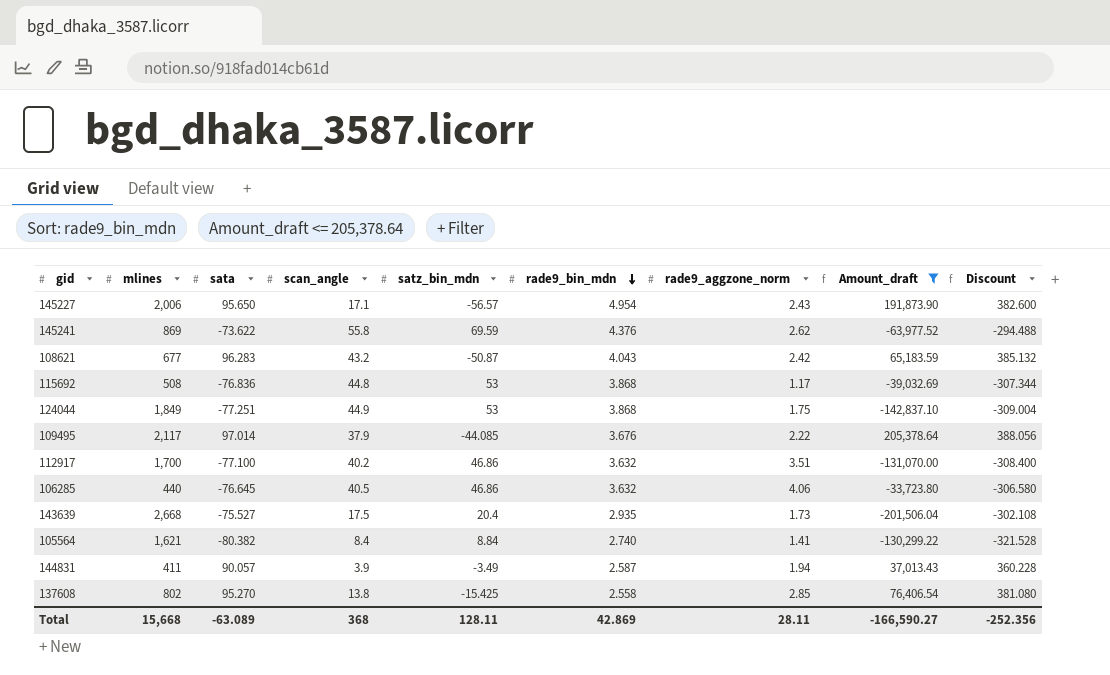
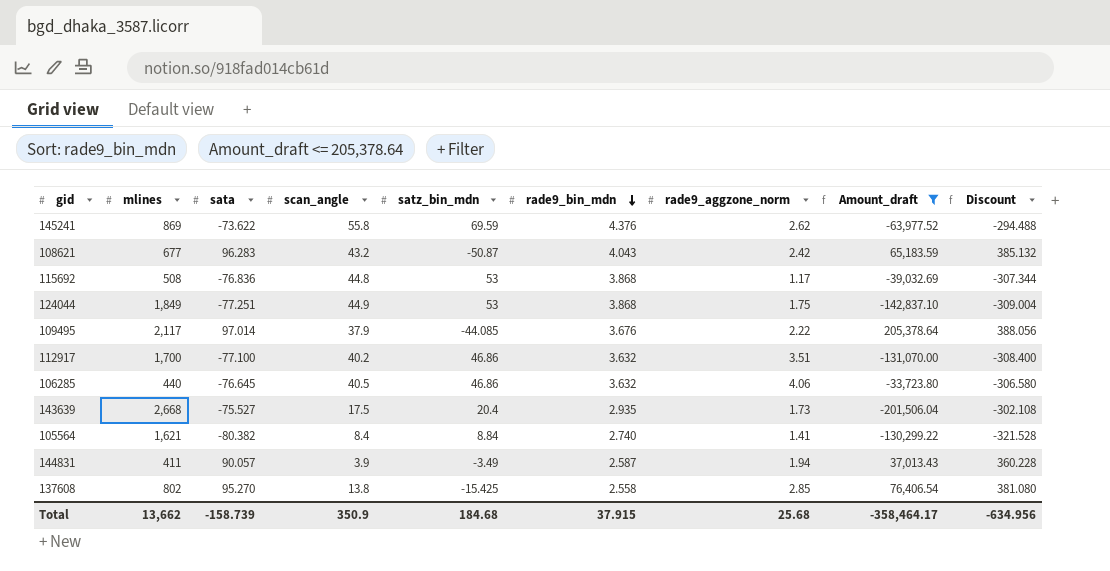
row 145227: 2,006 | 95.650 | 17.1 | -56.57 | 4.954 | 2.43 | 191,873.90 | 382.600 -> none
Total | mlines: 15,668 -> 13,662
Total | sata: -63.089 -> -158.739
Total | scan_angle: 368 -> 350.9
Total | satz_bin_mdn: 128.11 -> 184.68
Total | rade9_bin_mdn: 42.869 -> 37.915
Total | rade9_aggzone_norm: 28.11 -> 25.68
Total | Amount_draft: -166,590.27 -> -358,464.17
Total | Discount: -252.356 -> -634.956

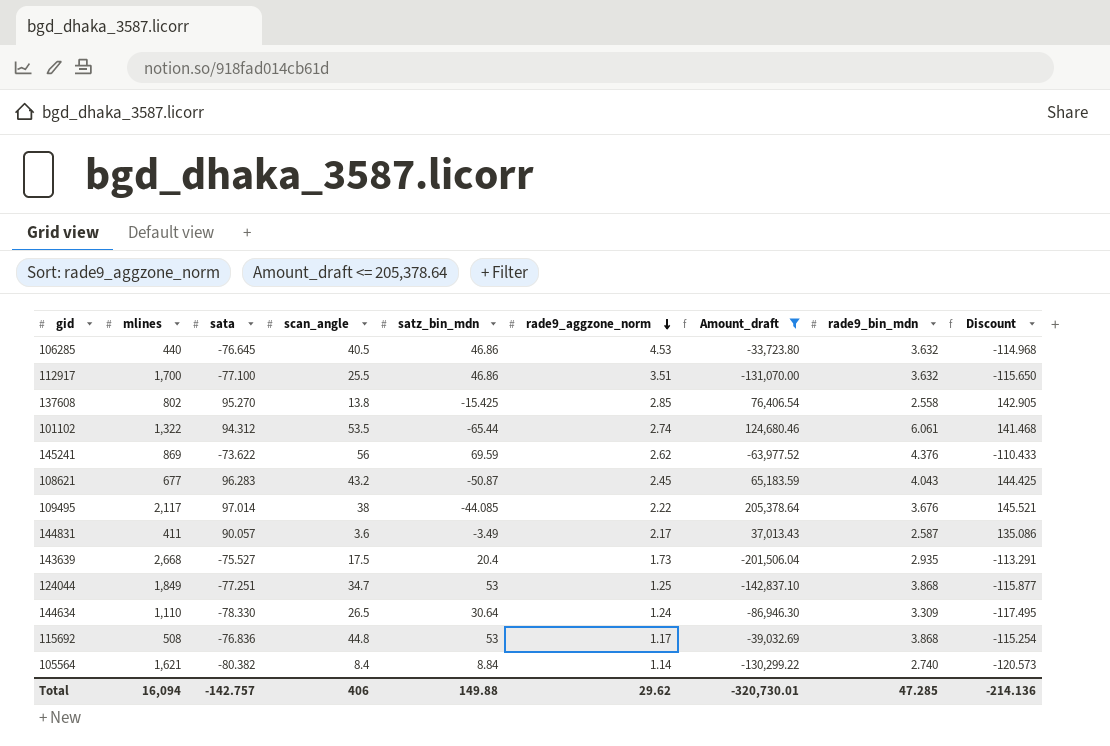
row order: rade9_bin_mdn descending -> rade9_aggzone_norm descending
column rade9_bin_mdn | position: 6 -> 8
column Discount | formula: [sata] * 4 -> [sata] * 1.5
106285 | rade9_aggzone_norm: 4.06 -> 4.53
112917 | scan_angle: 40.2 -> 25.5
row 101102: none -> 1,322 | 94.312 | 53.5 | -65.44 | 2.74 | 124,680.46 | 6.061 | 141.468
145241 | scan_angle: 55.8 -> 56
108621 | rade9_aggzone_norm: 2.42 -> 2.45
109495 | scan_angle: 37.9 -> 38
144831 | scan_angle: 3.9 -> 3.6
144831 | rade9_aggzone_norm: 1.94 -> 2.17
124044 | scan_angle: 44.9 -> 34.7
124044 | rade9_aggzone_norm: 1.75 -> 1.25
row 144634: none -> 1,110 | -78.330 | 26.5 | 30.64 | 1.24 | -86,946.30 | 3.309 | -117.495
105564 | rade9_aggzone_norm: 1.41 -> 1.14
Total | mlines: 13,662 -> 16,094
Total | sata: -158.739 -> -142.757
Total | scan_angle: 350.9 -> 406
Total | satz_bin_mdn: 184.68 -> 149.88
Total | rade9_aggzone_norm: 25.68 -> 29.62
Total | Amount_draft: -358,464.17 -> -320,730.01
Total | rade9_bin_mdn: 37.915 -> 47.285
Total | Discount: -634.956 -> -214.136

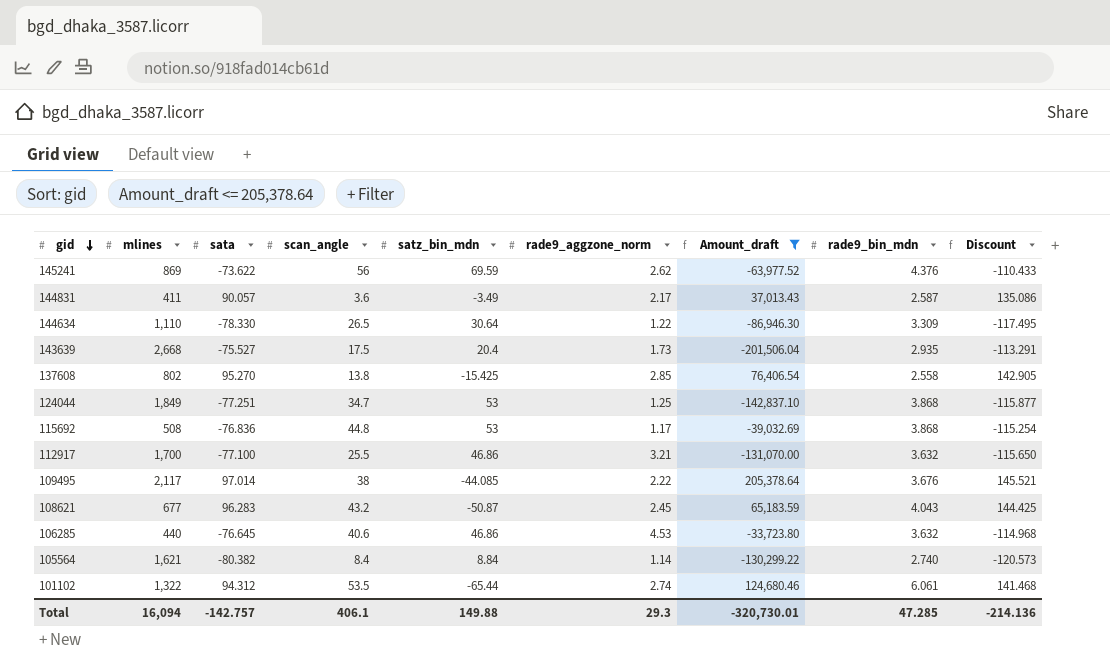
row order: rade9_aggzone_norm descending -> gid descending
144634 | rade9_aggzone_norm: 1.24 -> 1.22
112917 | rade9_aggzone_norm: 3.51 -> 3.21
106285 | scan_angle: 40.5 -> 40.6
Total | scan_angle: 406 -> 406.1
Total | rade9_aggzone_norm: 29.62 -> 29.3

